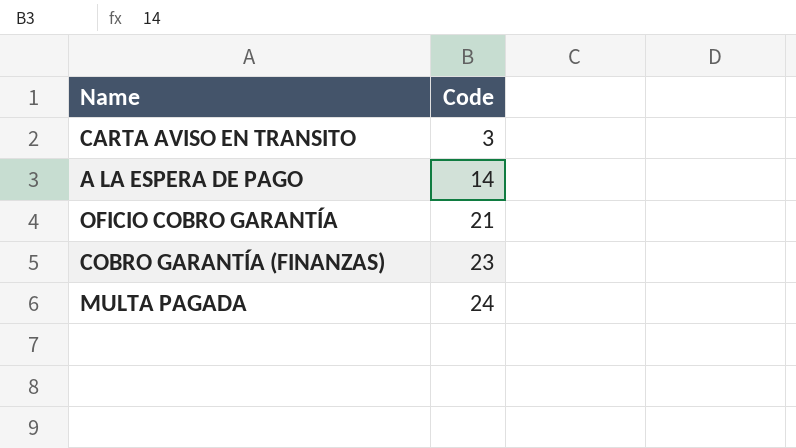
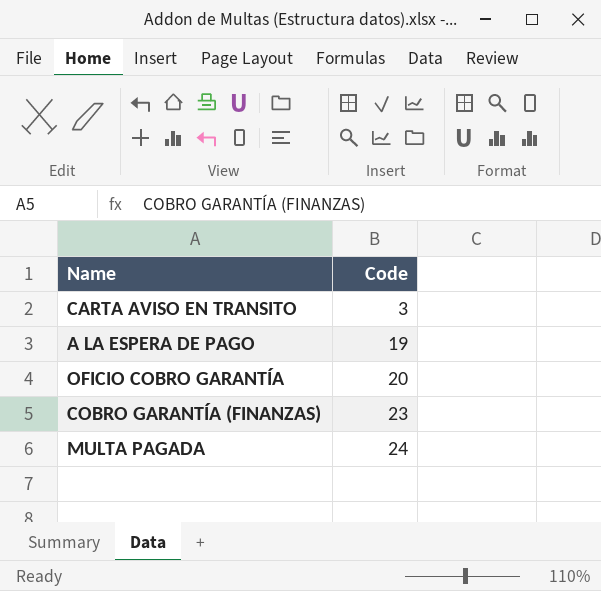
A LA ESPERA DE PAGO | Code: 14 -> 19
OFICIO COBRO GARANTÍA | Code: 21 -> 20

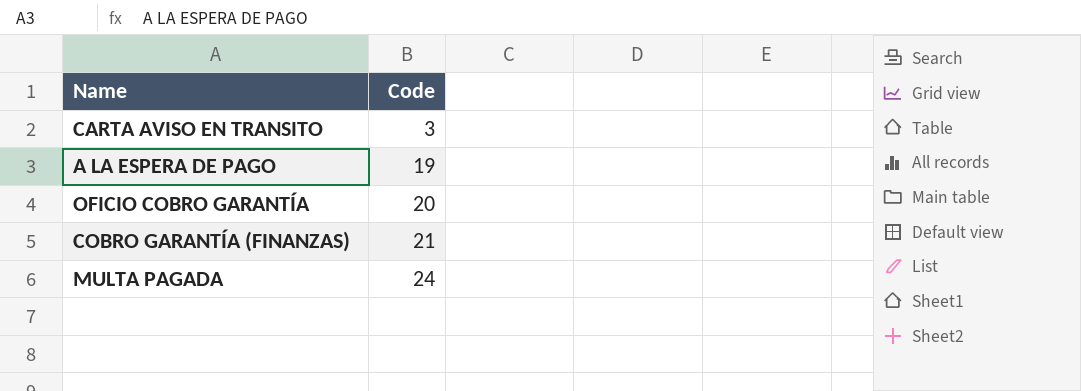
COBRO GARANTÍA (FINANZAS) | Code: 23 -> 21

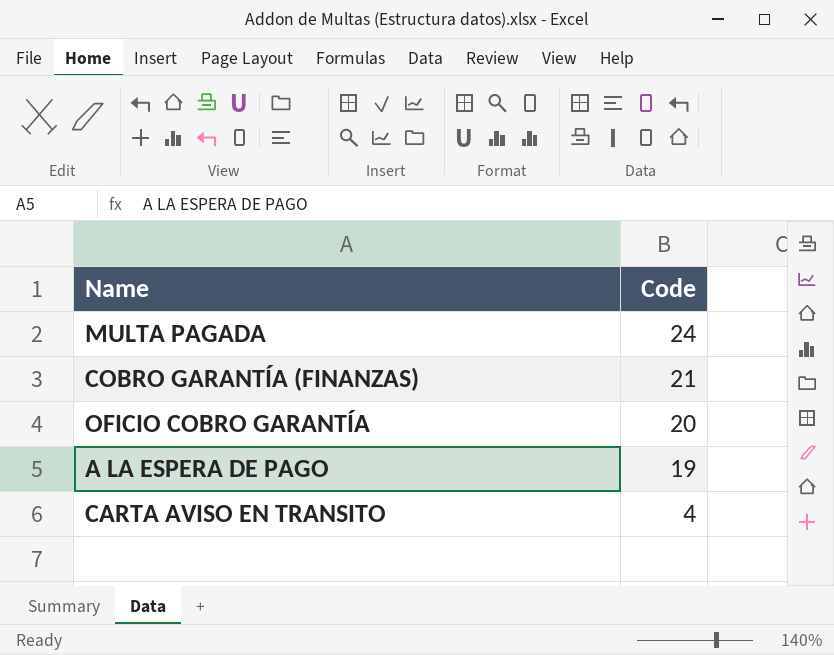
row order: Code ascending -> Code descending
CARTA AVISO EN TRANSITO | Code: 3 -> 4

